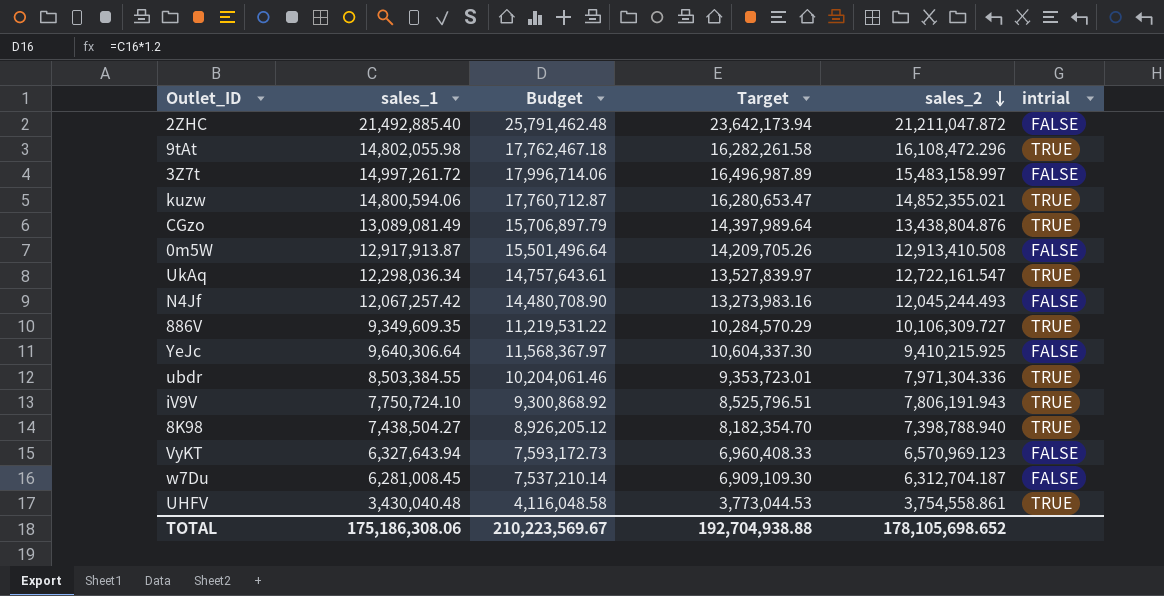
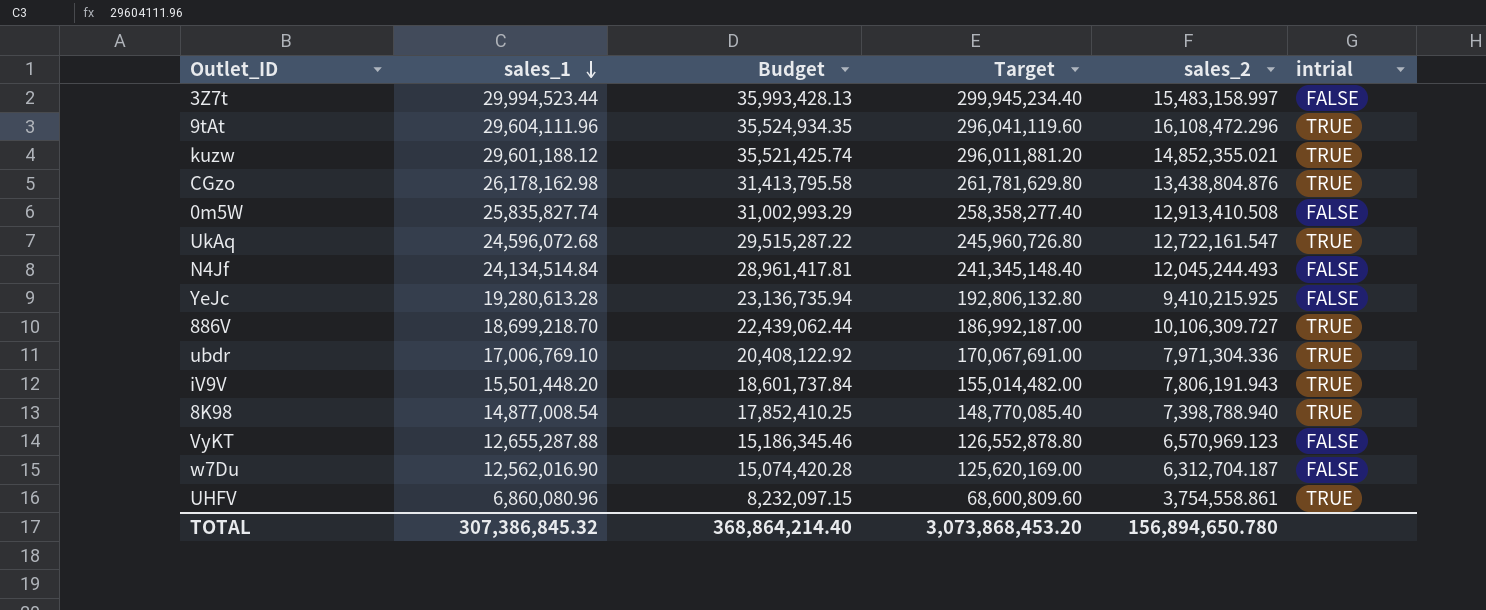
row order: sales_2 descending -> sales_1 descending
column Target | formula: [sales_1] * 1.1 -> [sales_1] * 10
row 2ZHC: 21,492,885.40 | 25,791,462.48 | 23,642,173.94 | 21,211,047.872 | FALSE -> none
3Z7t | sales_1: 14,997,261.72 -> 29,994,523.44
3Z7t | Budget: 17,996,714.06 -> 35,993,428.13
9tAt | sales_1: 14,802,055.98 -> 29,604,111.96
9tAt | Budget: 17,762,467.18 -> 35,524,934.35
kuzw | sales_1: 14,800,594.06 -> 29,601,188.12
kuzw | Budget: 17,760,712.87 -> 35,521,425.74
CGzo | sales_1: 13,089,081.49 -> 26,178,162.98
CGzo | Budget: 15,706,897.79 -> 31,413,795.58
0m5W | sales_1: 12,917,913.87 -> 25,835,827.74
0m5W | Budget: 15,501,496.64 -> 31,002,993.29
UkAq | sales_1: 12,298,036.34 -> 24,596,072.68
UkAq | Budget: 14,757,643.61 -> 29,515,287.22
N4Jf | sales_1: 12,067,257.42 -> 24,134,514.84
N4Jf | Budget: 14,480,708.90 -> 28,961,417.81
YeJc | sales_1: 9,640,306.64 -> 19,280,613.28
YeJc | Budget: 11,568,367.97 -> 23,136,735.94
886V | sales_1: 9,349,609.35 -> 18,699,218.70
886V | Budget: 11,219,531.22 -> 22,439,062.44
ubdr | sales_1: 8,503,384.55 -> 17,006,769.10
ubdr | Budget: 10,204,061.46 -> 20,408,122.92
iV9V | sales_1: 7,750,724.10 -> 15,501,448.20
iV9V | Budget: 9,300,868.92 -> 18,601,737.84
8K98 | sales_1: 7,438,504.27 -> 14,877,008.54
8K98 | Budget: 8,926,205.12 -> 17,852,410.25
VyKT | sales_1: 6,327,643.94 -> 12,655,287.88
VyKT | Budget: 7,593,172.73 -> 15,186,345.46
w7Du | sales_1: 6,281,008.45 -> 12,562,016.90
w7Du | Budget: 7,537,210.14 -> 15,074,420.28
UHFV | sales_1: 3,430,040.48 -> 6,860,080.96
UHFV | Budget: 4,116,048.58 -> 8,232,097.15
TOTAL | sales_1: 175,186,308.06 -> 307,386,845.32
TOTAL | Budget: 210,223,569.67 -> 368,864,214.40
TOTAL | Target: 192,704,938.88 -> 3,073,868,453.20
TOTAL | sales_2: 178,105,698.652 -> 156,894,650.780

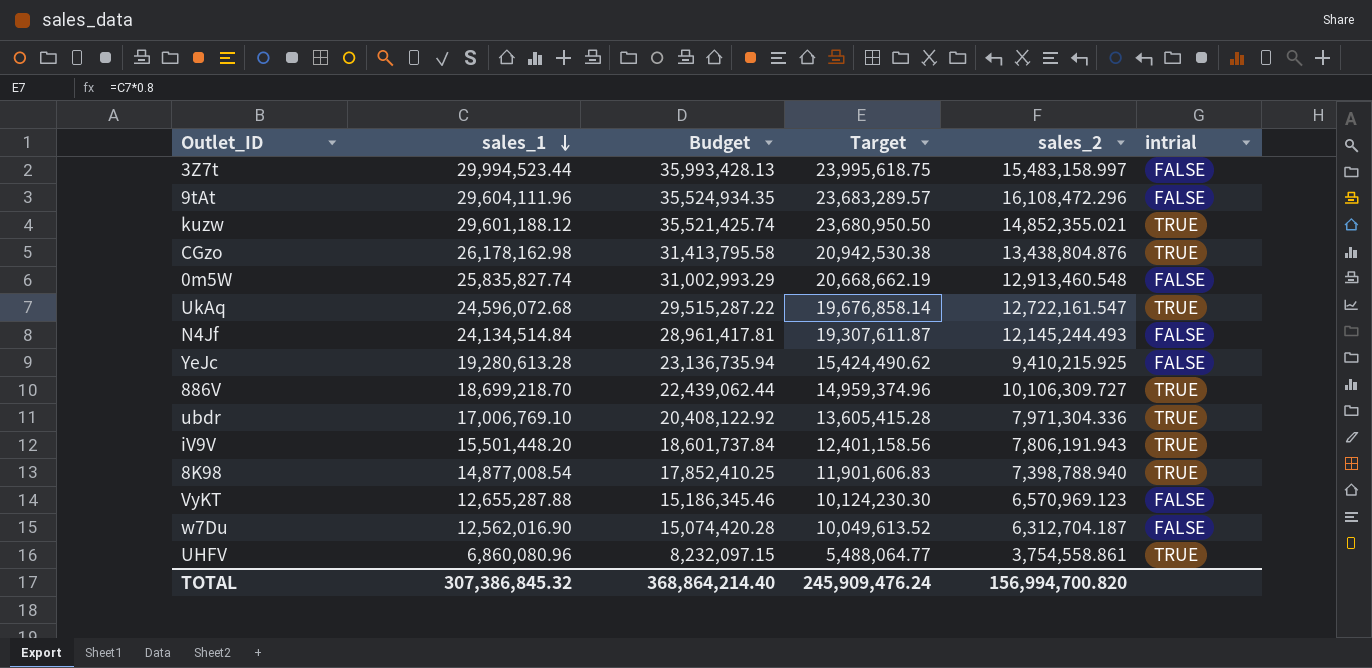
column Target | formula: [sales_1] * 10 -> [sales_1] * 0.8
9tAt | intrial: TRUE -> FALSE
0m5W | sales_2: 12,913,410.508 -> 12,913,460.548
N4Jf | sales_2: 12,045,244.493 -> 12,145,244.493
TOTAL | Target: 3,073,868,453.20 -> 245,909,476.24
TOTAL | sales_2: 156,894,650.780 -> 156,994,700.820

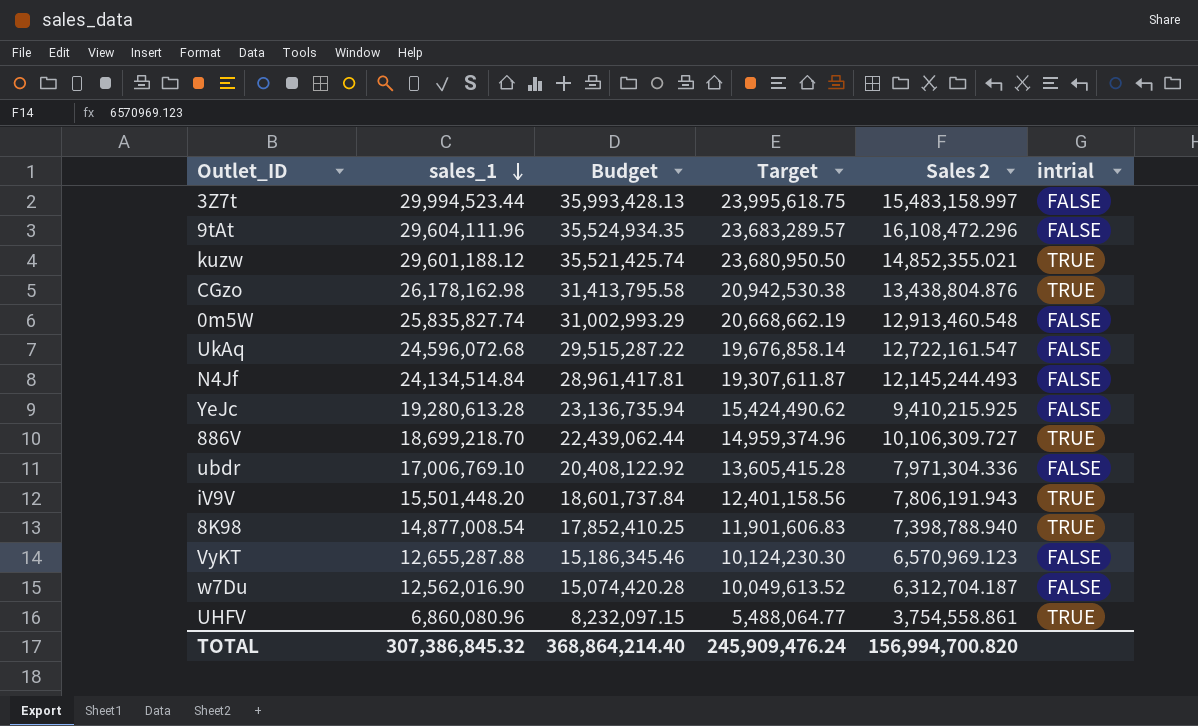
column name: sales_2 -> Sales 2
UkAq | intrial: TRUE -> FALSE
ubdr | intrial: TRUE -> FALSE

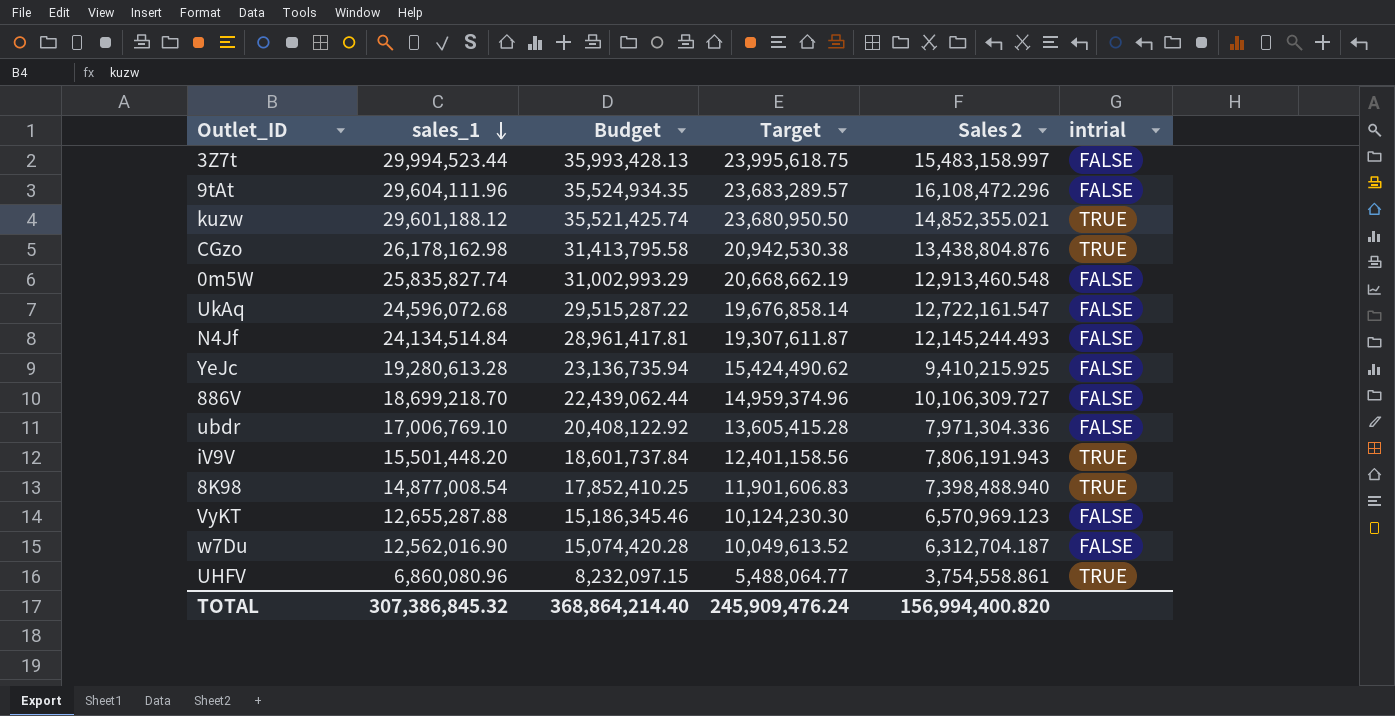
886V | intrial: TRUE -> FALSE
8K98 | Sales 2: 7,398,788.940 -> 7,398,488.940
TOTAL | Sales 2: 156,994,700.820 -> 156,994,400.820

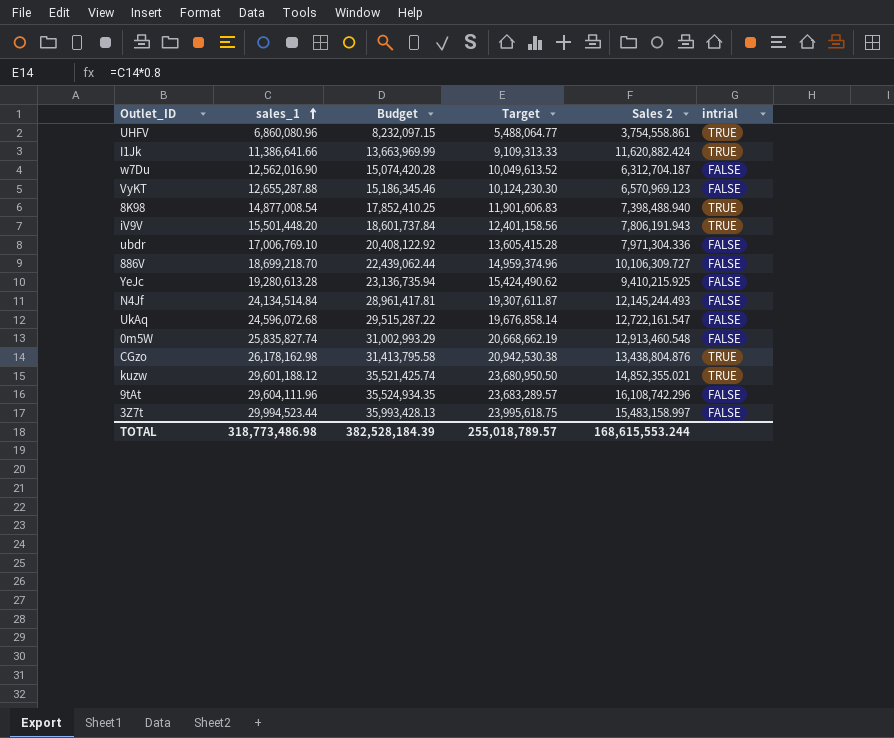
row order: sales_1 descending -> sales_1 ascending
row I1Jk: none -> 11,386,641.66 | 13,663,969.99 | 9,109,313.33 | 11,620,882.424 | TRUE
9tAt | Sales 2: 16,108,472.296 -> 16,108,742.296
TOTAL | sales_1: 307,386,845.32 -> 318,773,486.98
TOTAL | Budget: 368,864,214.40 -> 382,528,184.39
TOTAL | Target: 245,909,476.24 -> 255,018,789.57
TOTAL | Sales 2: 156,994,400.820 -> 168,615,553.244

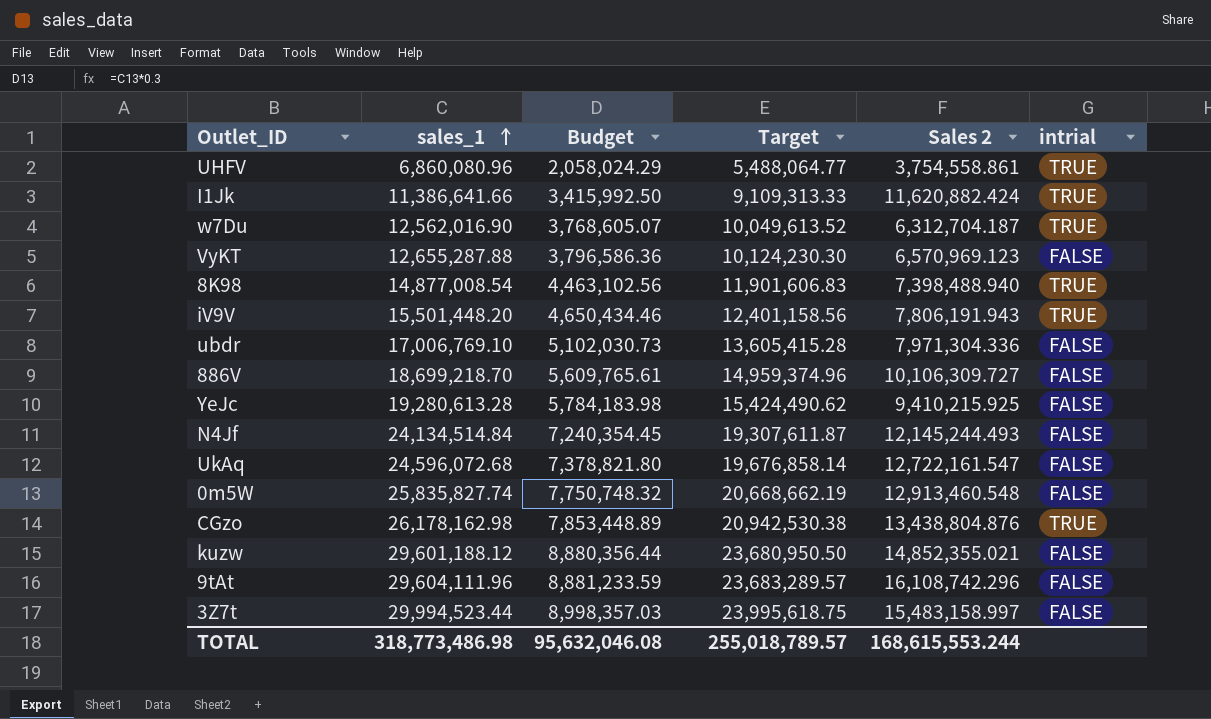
column Budget | formula: [sales_1] * 1.2 -> [sales_1] * 0.3
w7Du | intrial: FALSE -> TRUE
kuzw | intrial: TRUE -> FALSE
TOTAL | Budget: 382,528,184.39 -> 95,632,046.08

